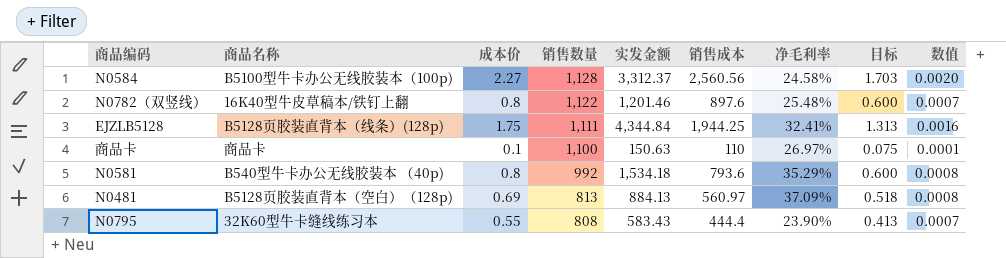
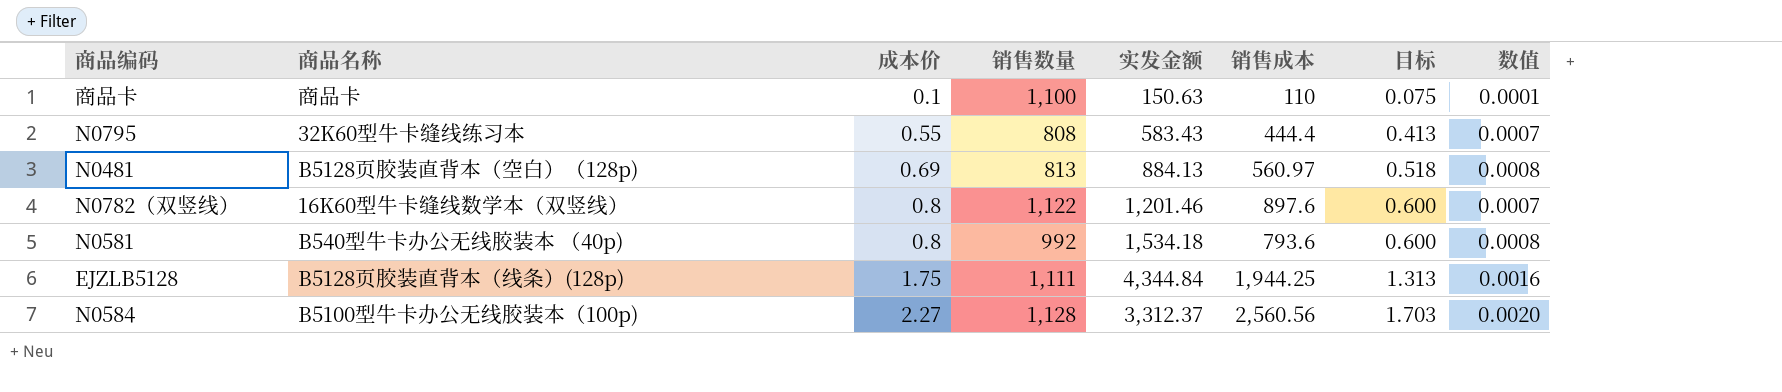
row order: 销售数量 descending -> 成本价 ascending
column 净毛利率 | position: 7 -> none
N0782（双竖线） | 商品名称: 16K40型牛皮草稿本/铁钉上翻 -> 16K60型牛卡缝线数学本（双竖线）

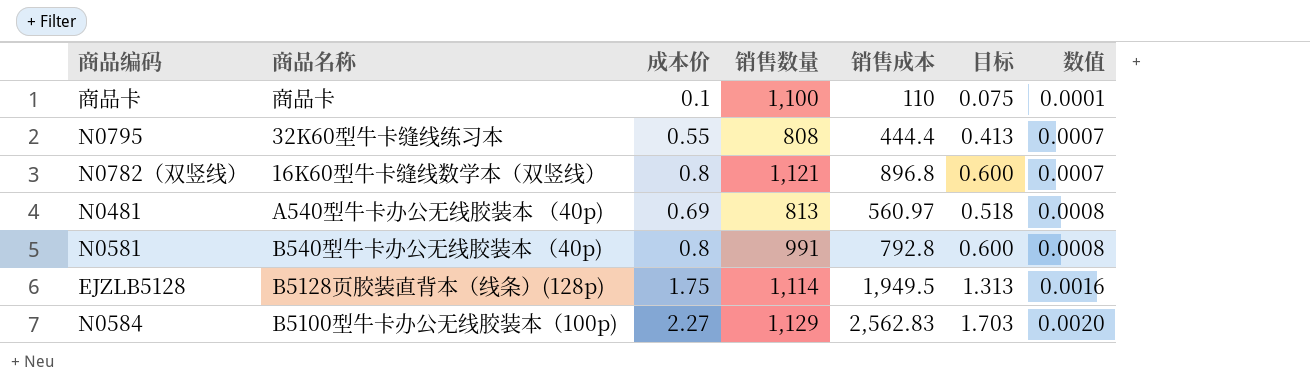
row order: 成本价 ascending -> 数值 ascending
column 实发金额 | position: 5 -> none
N0782（双竖线） | 销售数量: 1,122 -> 1,121
N0782（双竖线） | 销售成本: 897.6 -> 896.8
N0481 | 商品名称: B5128页胶装直背本（空白）（128p) -> A540型牛卡办公无线胶装本 （40p)
N0581 | 销售数量: 992 -> 991
N0581 | 销售成本: 793.6 -> 792.8
EJZLB5128 | 销售数量: 1,111 -> 1,114
EJZLB5128 | 销售成本: 1,944.25 -> 1,949.5
N0584 | 销售数量: 1,128 -> 1,129
N0584 | 销售成本: 2,560.56 -> 2,562.83

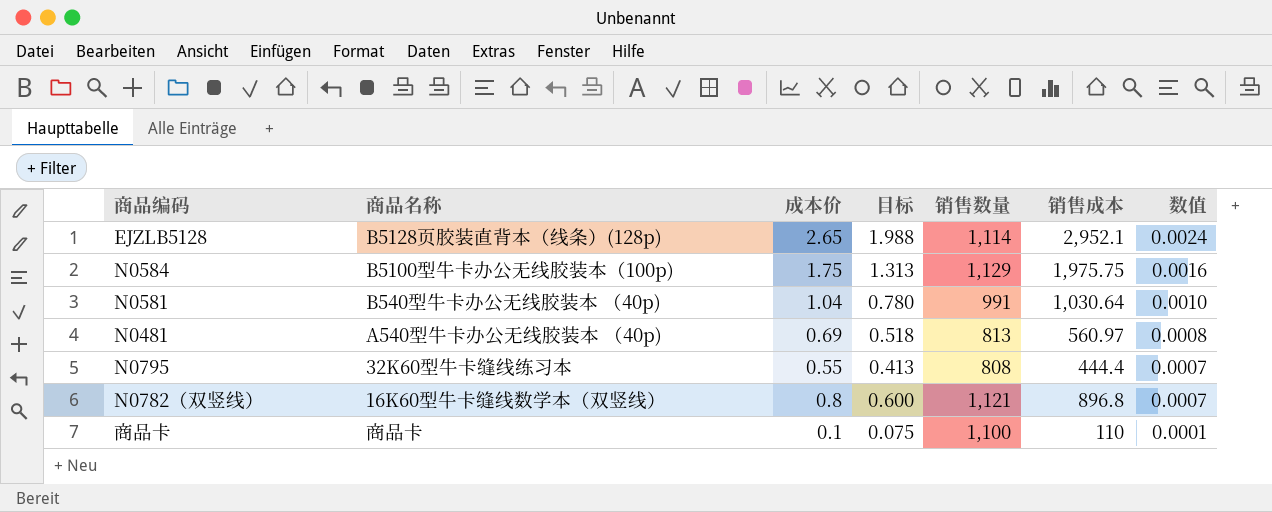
row order: 数值 ascending -> 数值 descending
column 目标 | position: 6 -> 4
EJZLB5128 | 成本价: 1.75 -> 2.65
EJZLB5128 | 目标: 1.313 -> 1.988
EJZLB5128 | 销售成本: 1,949.5 -> 2,952.1
EJZLB5128 | 数值: 0.0016 -> 0.0024
N0584 | 成本价: 2.27 -> 1.75
N0584 | 目标: 1.703 -> 1.313
N0584 | 销售成本: 2,562.83 -> 1,975.75
N0584 | 数值: 0.0020 -> 0.0016
N0581 | 成本价: 0.8 -> 1.04
N0581 | 目标: 0.600 -> 0.780
N0581 | 销售成本: 792.8 -> 1,030.64
N0581 | 数值: 0.0008 -> 0.0010

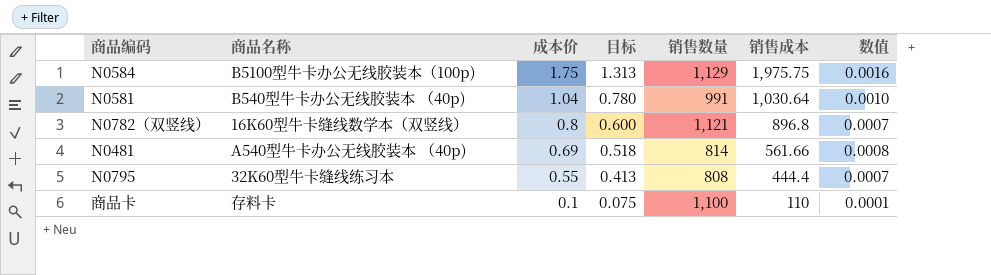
row order: 数值 descending -> 成本价 descending
row EJZLB5128: B5128页胶装直背本（线条）(128p) | 2.65 | 1.988 | 1,114 | 2,952.1 | 0.0024 -> none
N0481 | 销售数量: 813 -> 814
N0481 | 销售成本: 560.97 -> 561.66
商品卡 | 商品名称: 商品卡 -> 存料卡

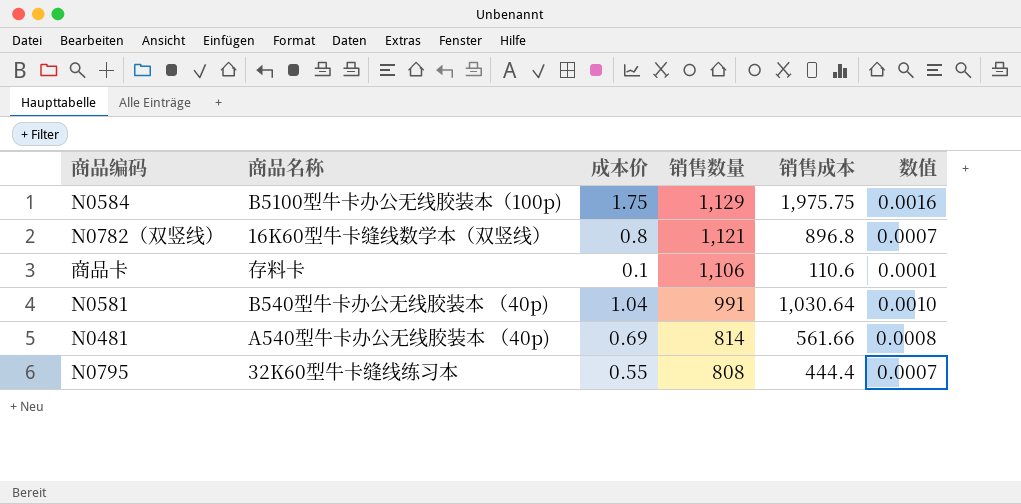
row order: 成本价 descending -> 销售数量 descending
column 目标 | formula: [成本价] * 0.75 -> none
商品卡 | 销售数量: 1,100 -> 1,106
商品卡 | 销售成本: 110 -> 110.6

